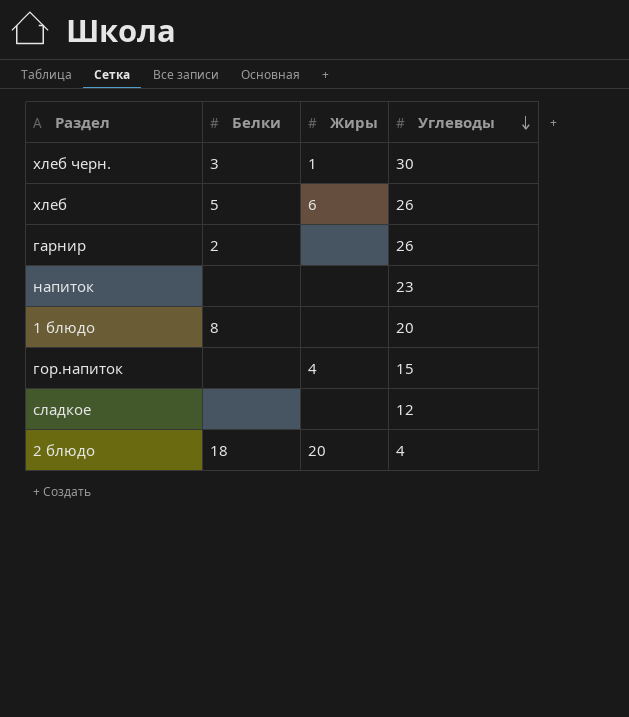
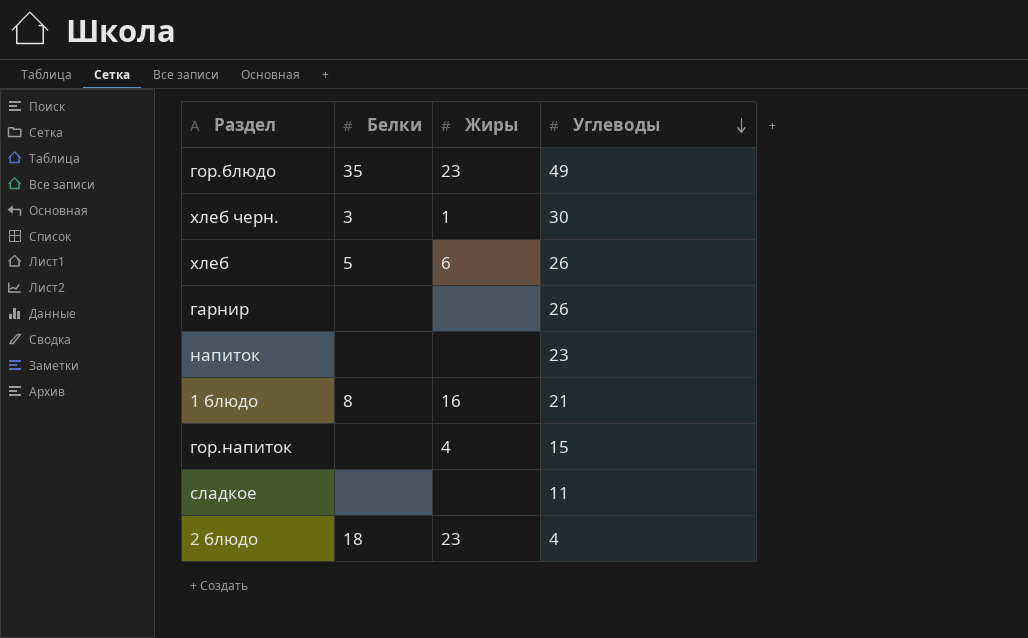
row гор.блюдо: none -> 35 | 23 | 49
гарнир | Белки: 2 -> none
1 блюдо | Жиры: none -> 16
1 блюдо | Углеводы: 20 -> 21
сладкое | Углеводы: 12 -> 11
2 блюдо | Жиры: 20 -> 23

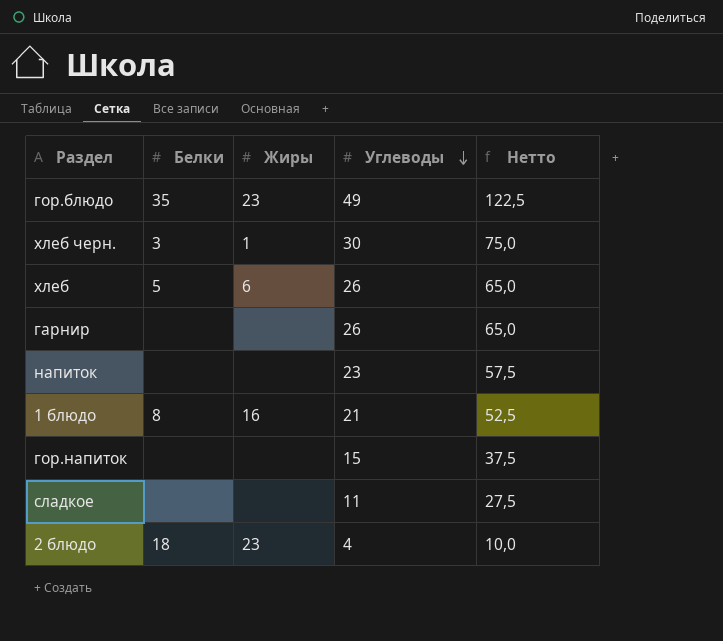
column Нетто | formula: none -> [Углеводы] * 2,5
гор.напиток | Жиры: 4 -> none

